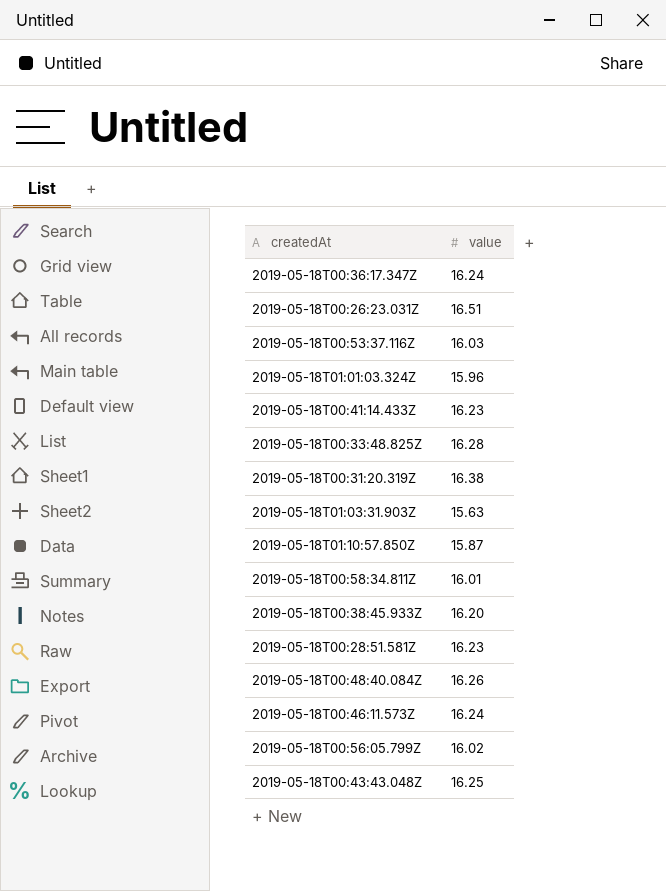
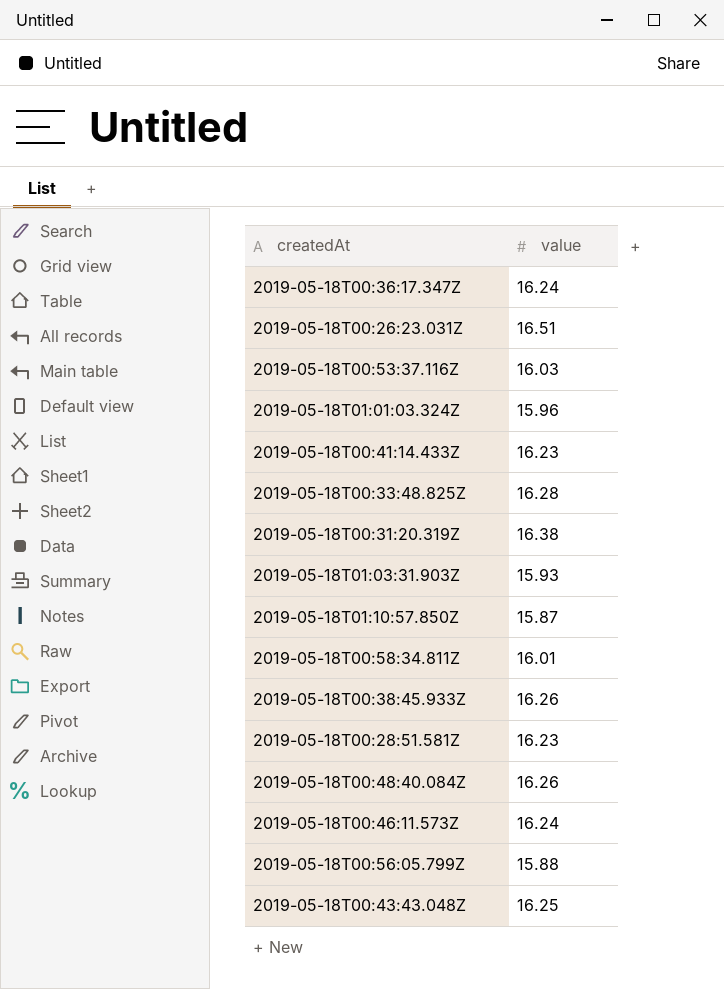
2019-05-18T01:03:31.903Z | value: 15.63 -> 15.93
2019-05-18T00:38:45.933Z | value: 16.20 -> 16.26
2019-05-18T00:56:05.799Z | value: 16.02 -> 15.88

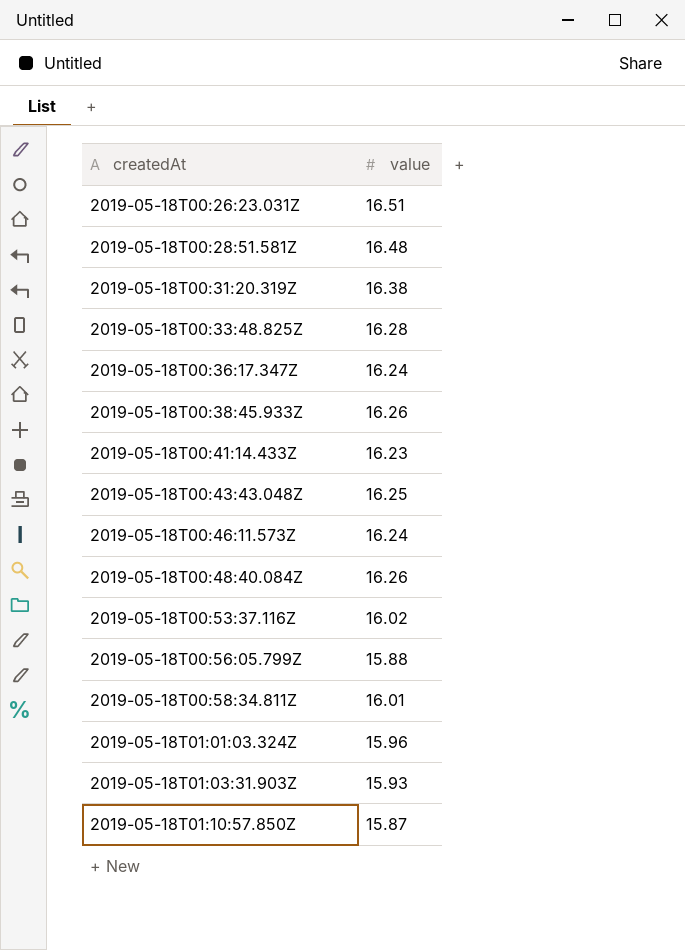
row order: none -> createdAt ascending
2019-05-18T00:28:51.581Z | value: 16.23 -> 16.48
2019-05-18T00:53:37.116Z | value: 16.03 -> 16.02

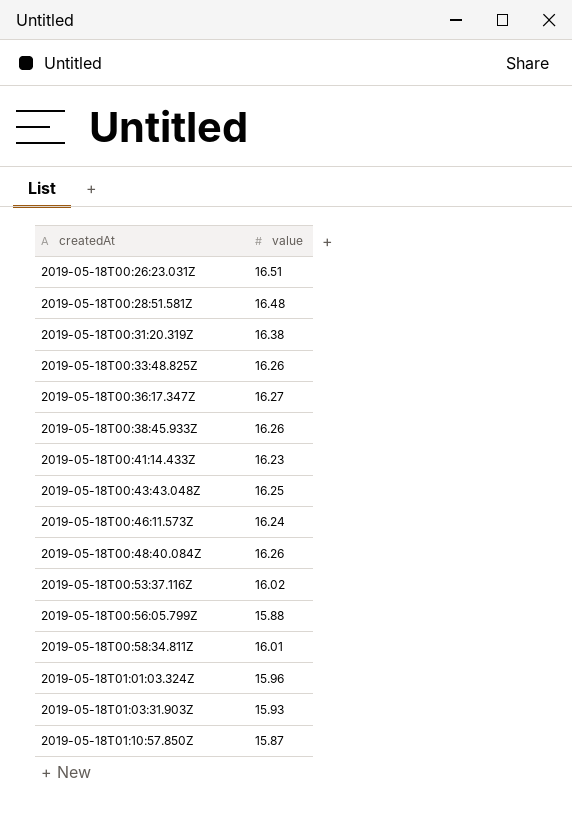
2019-05-18T00:33:48.825Z | value: 16.28 -> 16.26
2019-05-18T00:36:17.347Z | value: 16.24 -> 16.27

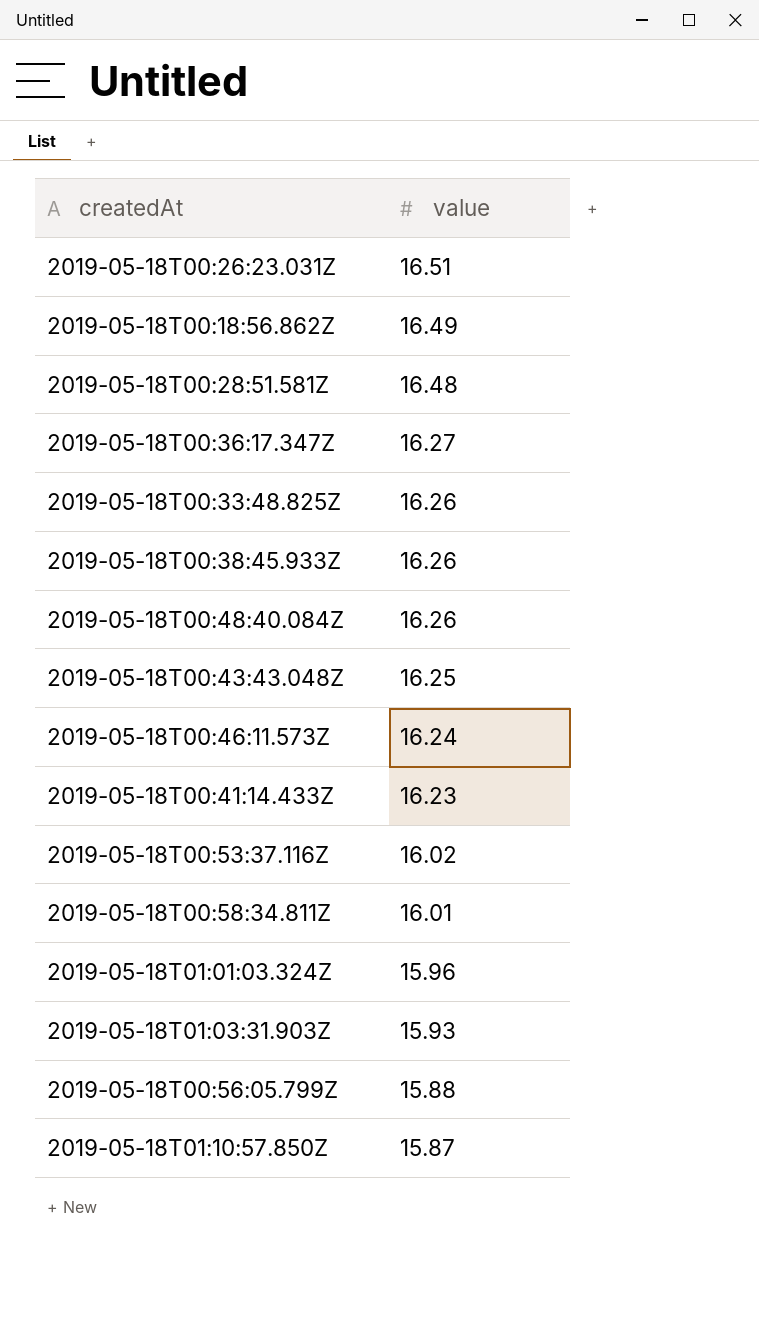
row order: createdAt ascending -> value descending
row 2019-05-18T00:31:20.319Z: 16.38 -> none
row 2019-05-18T00:18:56.862Z: none -> 16.49

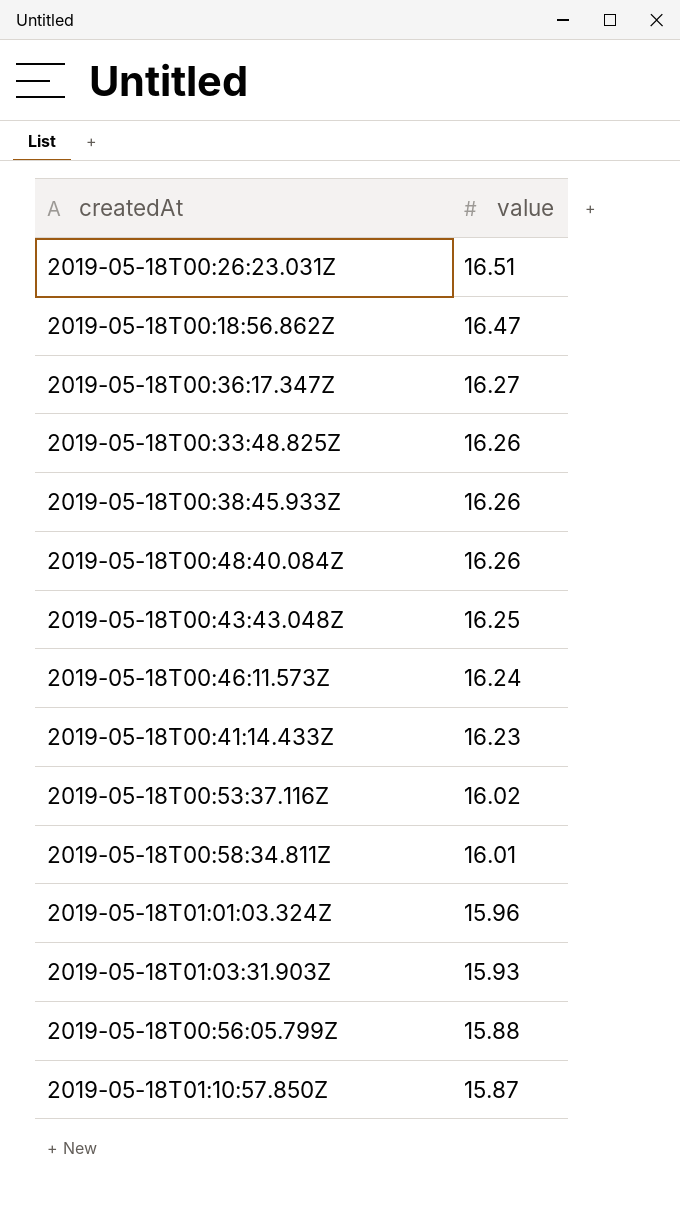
row 2019-05-18T00:28:51.581Z: 16.48 -> none
2019-05-18T00:18:56.862Z | value: 16.49 -> 16.47

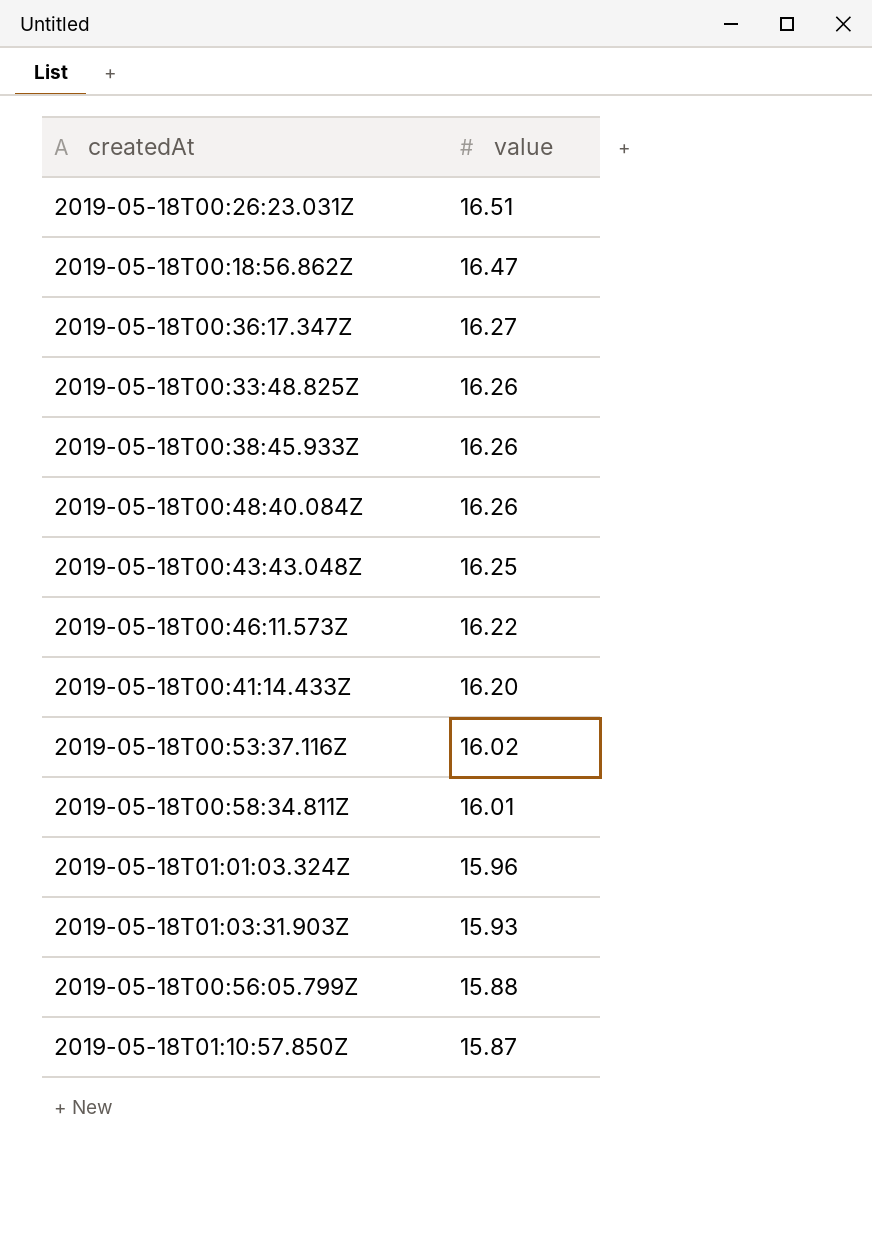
2019-05-18T00:46:11.573Z | value: 16.24 -> 16.22
2019-05-18T00:41:14.433Z | value: 16.23 -> 16.20

